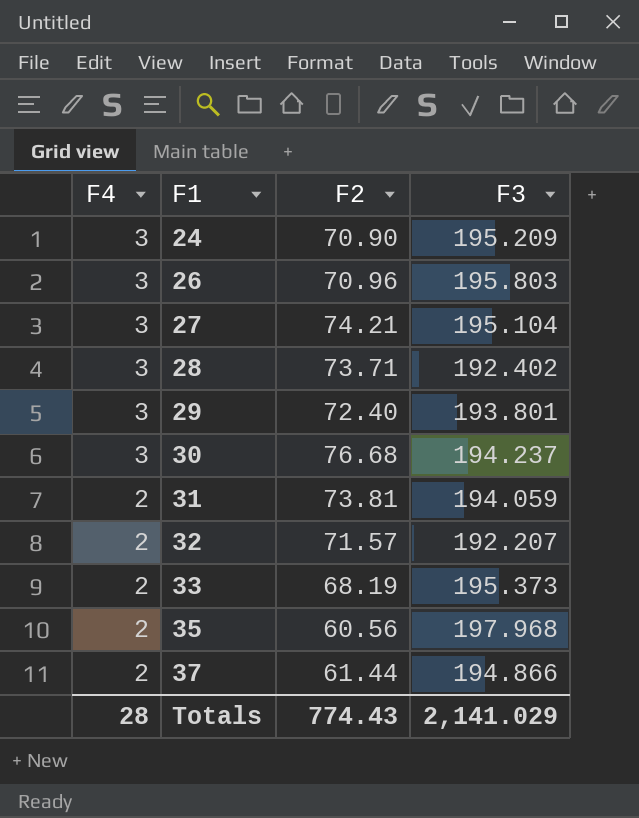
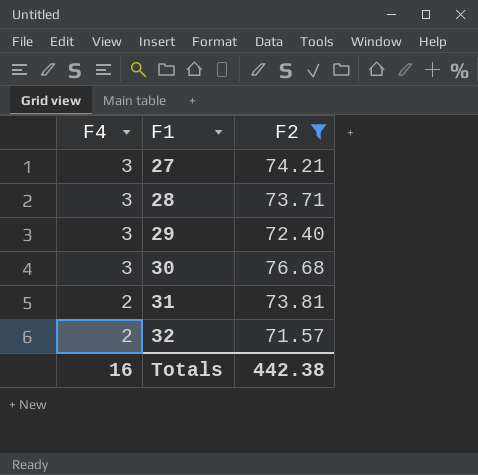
filter: none -> F2 >= 71.57
column F3 | position: 4 -> none
Totals | F4: 28 -> 16
Totals | F2: 774.43 -> 442.38

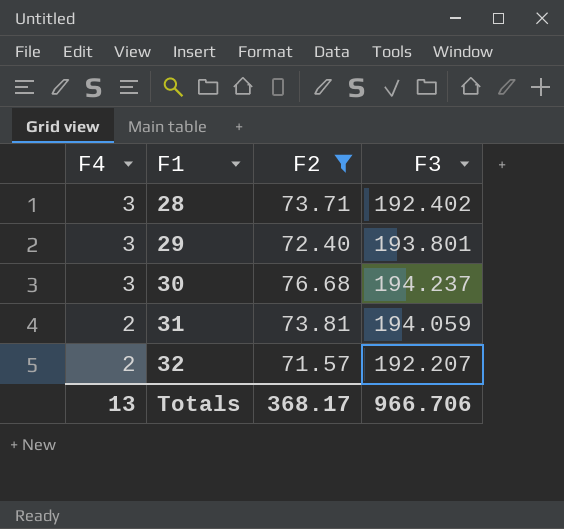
column F3 | position: none -> 4
row 27: 3 | 74.21 -> none
Totals | F4: 16 -> 13
Totals | F2: 442.38 -> 368.17

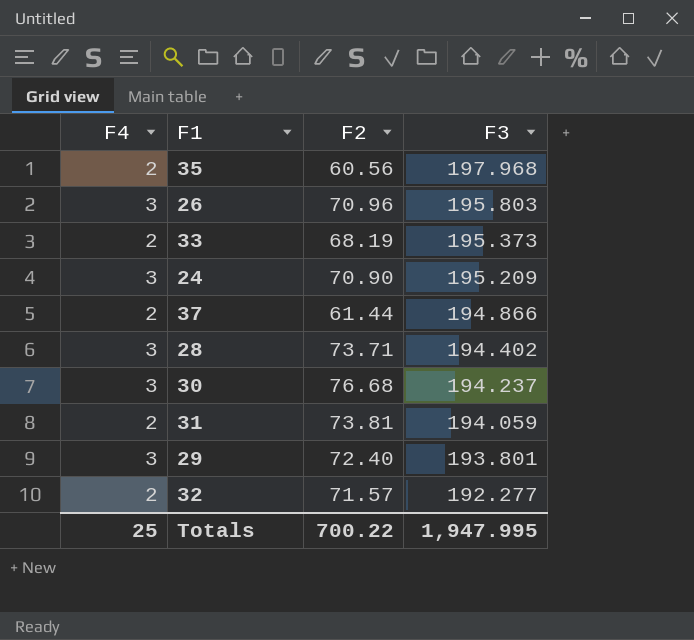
filter: F2 >= 71.57 -> none
row order: F4 descending -> F3 descending
28 | F3: 192.402 -> 194.402
32 | F3: 192.207 -> 192.277
Totals | F4: 13 -> 25
Totals | F2: 368.17 -> 700.22
Totals | F3: 966.706 -> 1,947.995

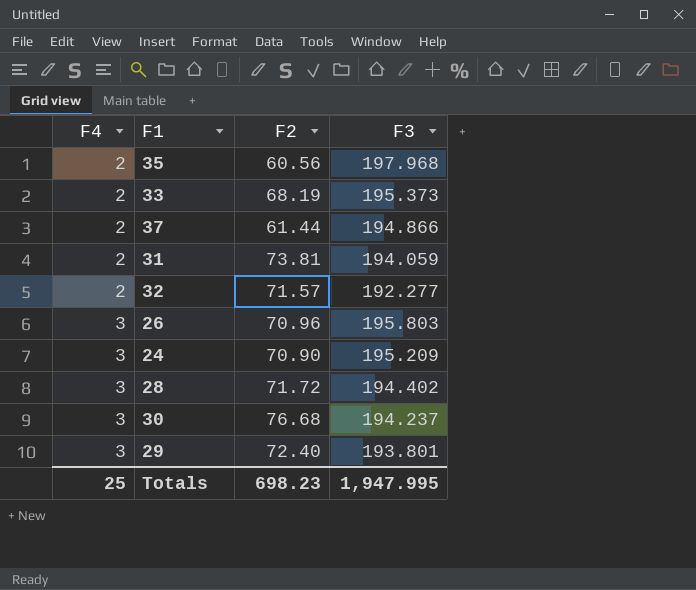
row order: F3 descending -> F4 ascending
28 | F2: 73.71 -> 71.72
Totals | F2: 700.22 -> 698.23

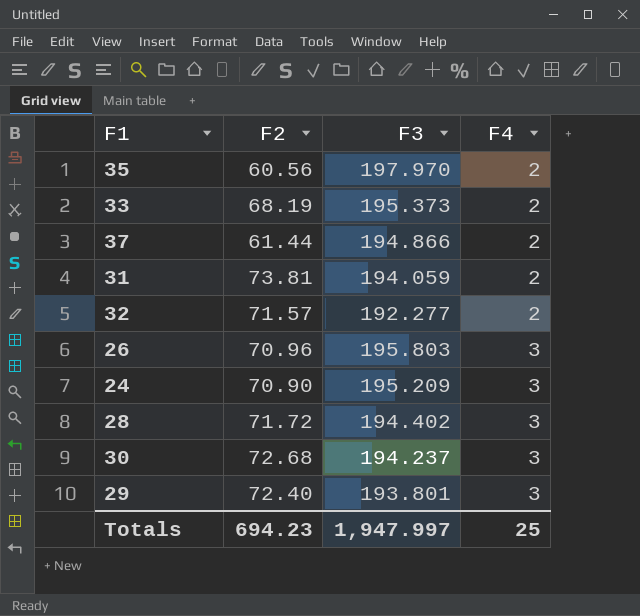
column F4 | position: 1 -> 4
35 | F3: 197.968 -> 197.970
30 | F2: 76.68 -> 72.68
Totals | F2: 698.23 -> 694.23
Totals | F3: 1,947.995 -> 1,947.997

